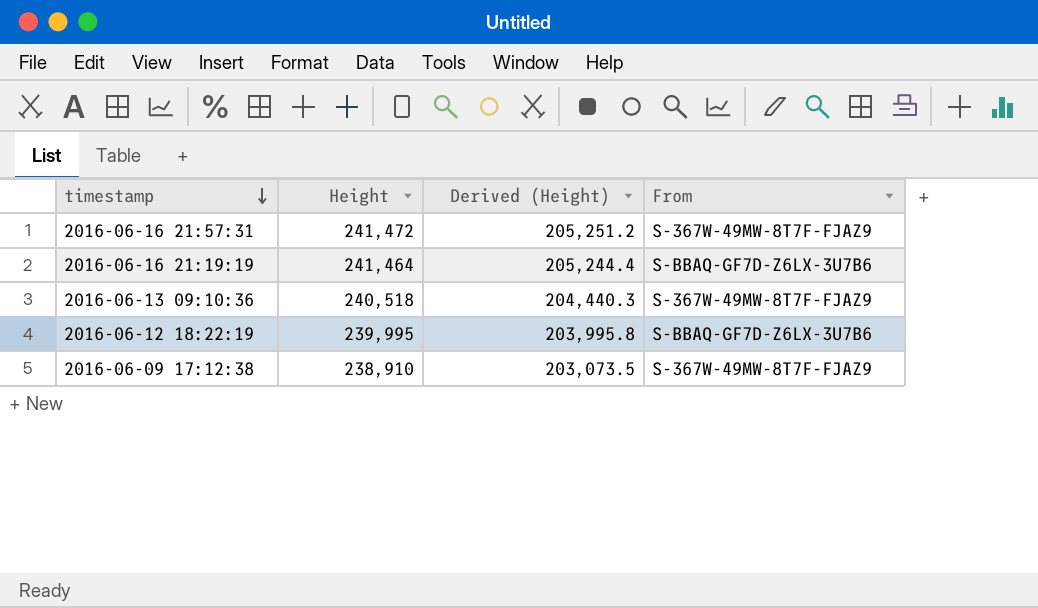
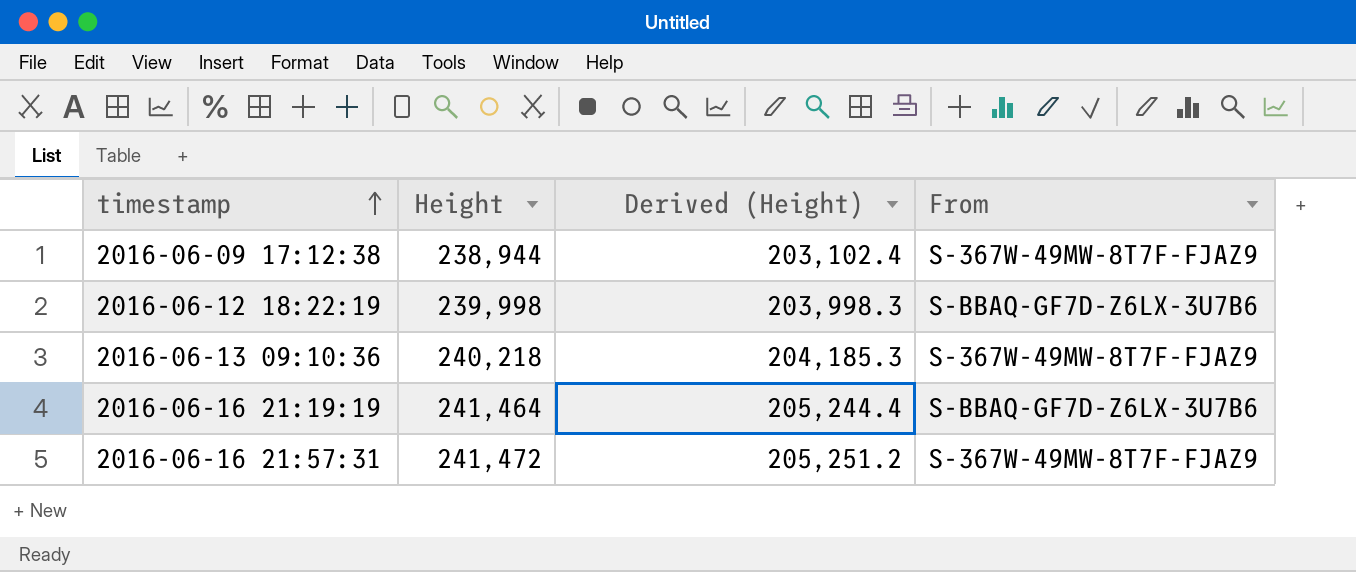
row order: timestamp descending -> timestamp ascending
2016-06-09 17:12:38 | Height: 238,910 -> 238,944
2016-06-09 17:12:38 | Derived (Height): 203,073.5 -> 203,102.4
2016-06-12 18:22:19 | Height: 239,995 -> 239,998
2016-06-12 18:22:19 | Derived (Height): 203,995.8 -> 203,998.3
2016-06-13 09:10:36 | Height: 240,518 -> 240,218
2016-06-13 09:10:36 | Derived (Height): 204,440.3 -> 204,185.3

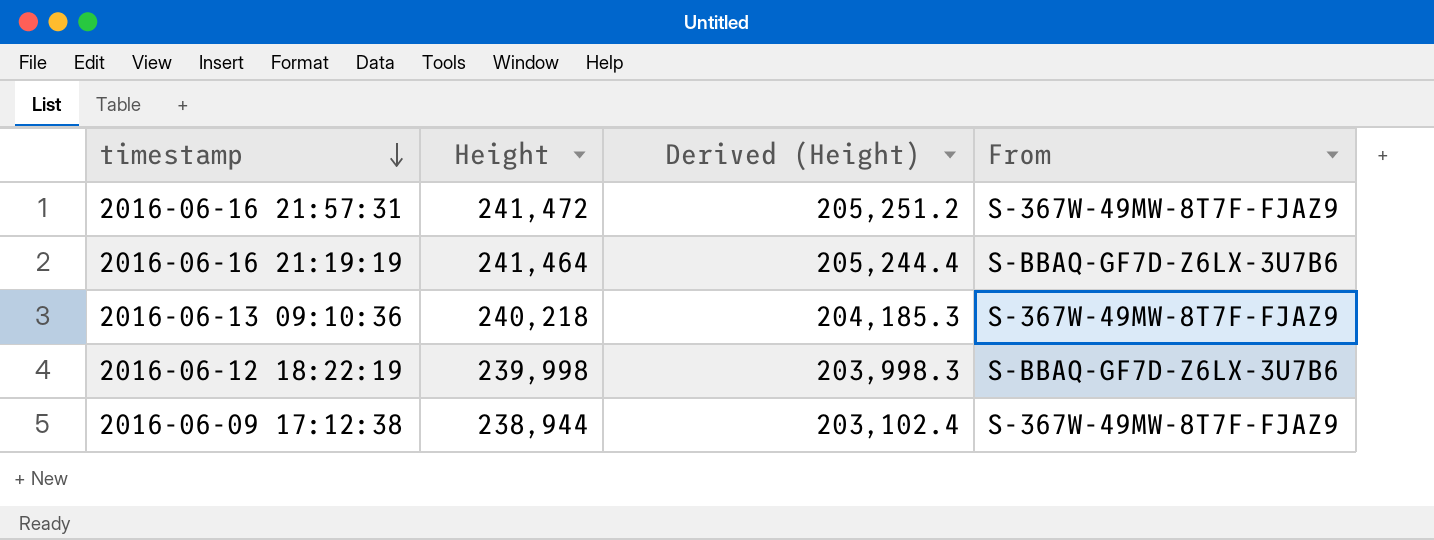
row order: timestamp ascending -> timestamp descending

